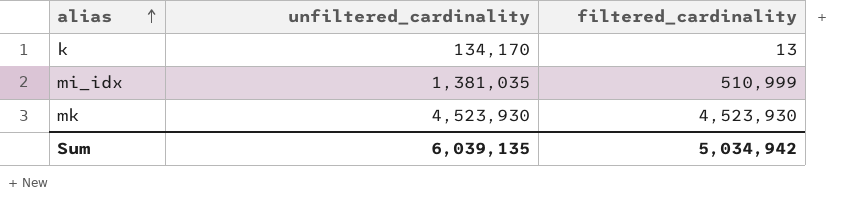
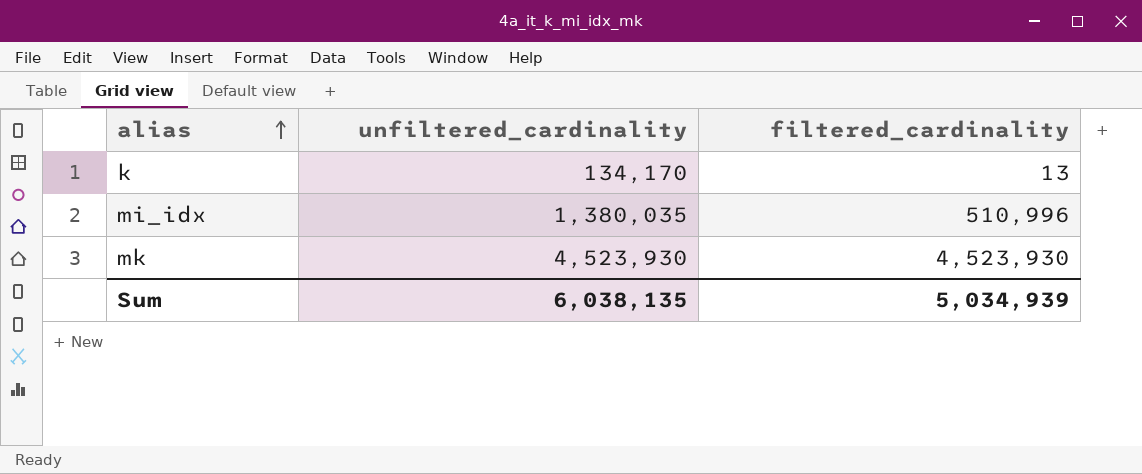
mi_idx | unfiltered_cardinality: 1,381,035 -> 1,380,035
mi_idx | filtered_cardinality: 510,999 -> 510,996
Sum | unfiltered_cardinality: 6,039,135 -> 6,038,135
Sum | filtered_cardinality: 5,034,942 -> 5,034,939

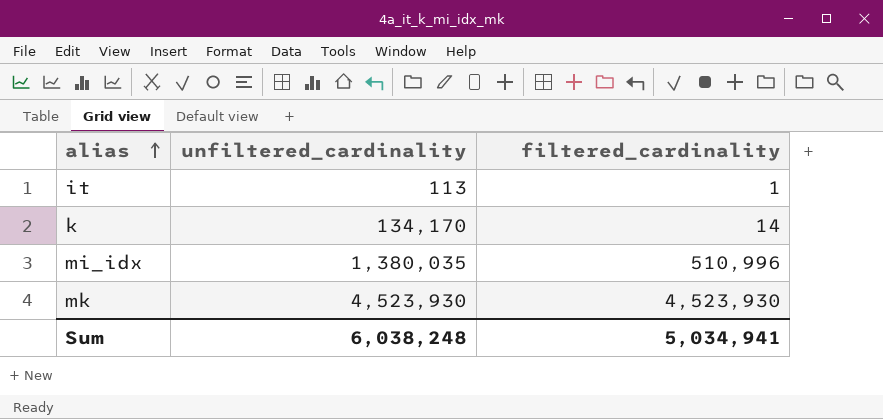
row it: none -> 113 | 1
k | filtered_cardinality: 13 -> 14
Sum | unfiltered_cardinality: 6,038,135 -> 6,038,248
Sum | filtered_cardinality: 5,034,939 -> 5,034,941

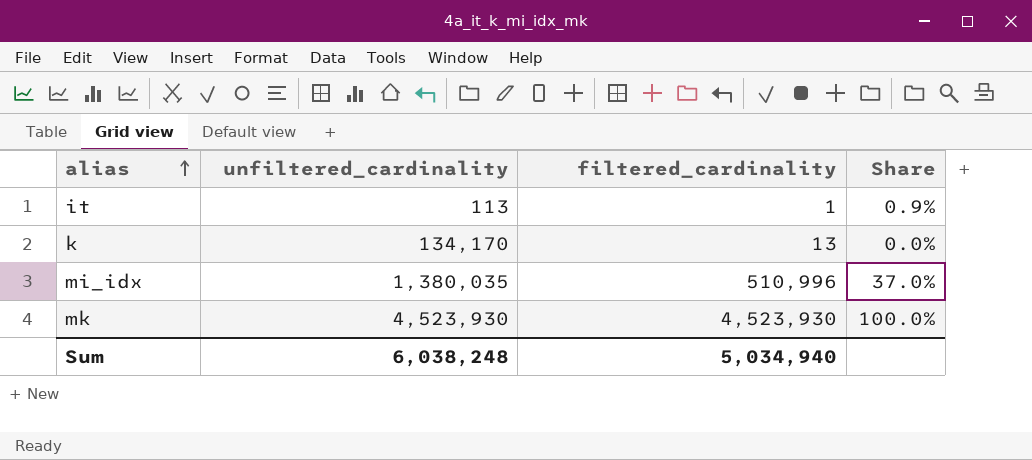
column Share | formula: none -> [filtered_cardinality] / [unfiltered_cardinality]
k | filtered_cardinality: 14 -> 13
Sum | filtered_cardinality: 5,034,941 -> 5,034,940

